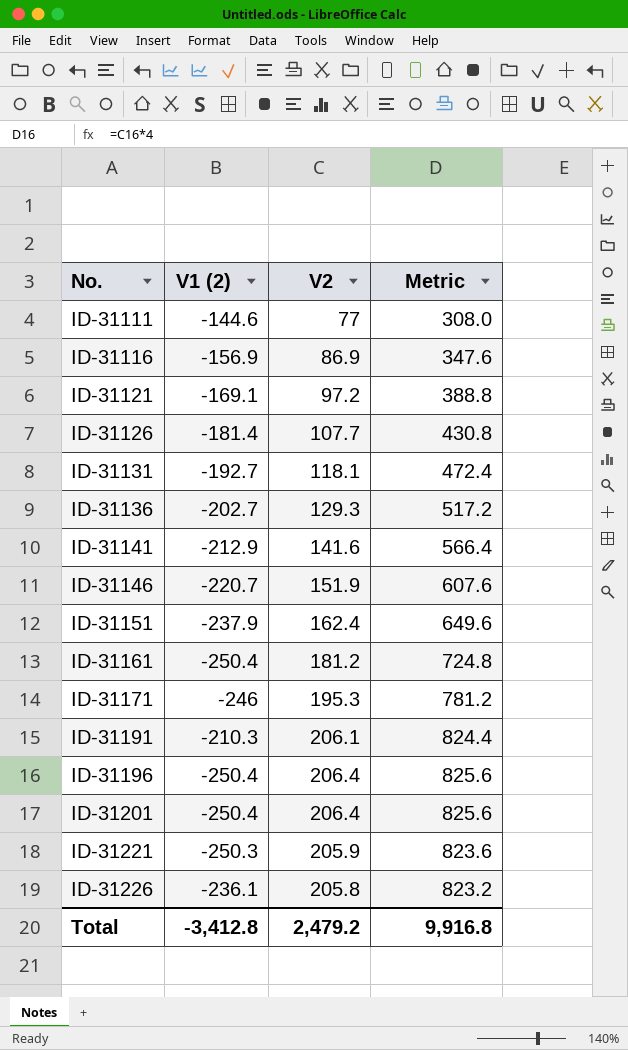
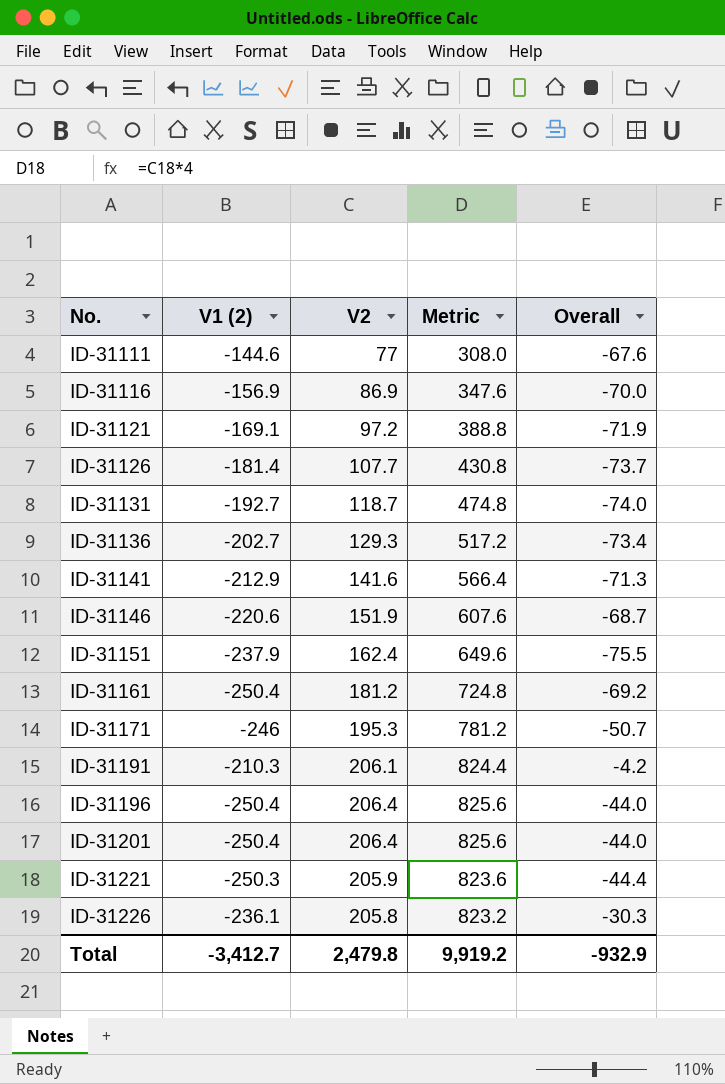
column Overall | formula: none -> [V1 (2)] + [V2]
ID-31131 | V2: 118.1 -> 118.7
ID-31131 | Metric: 472.4 -> 474.8
ID-31146 | V1 (2): -220.7 -> -220.6
Total | V1 (2): -3,412.8 -> -3,412.7
Total | V2: 2,479.2 -> 2,479.8
Total | Metric: 9,916.8 -> 9,919.2

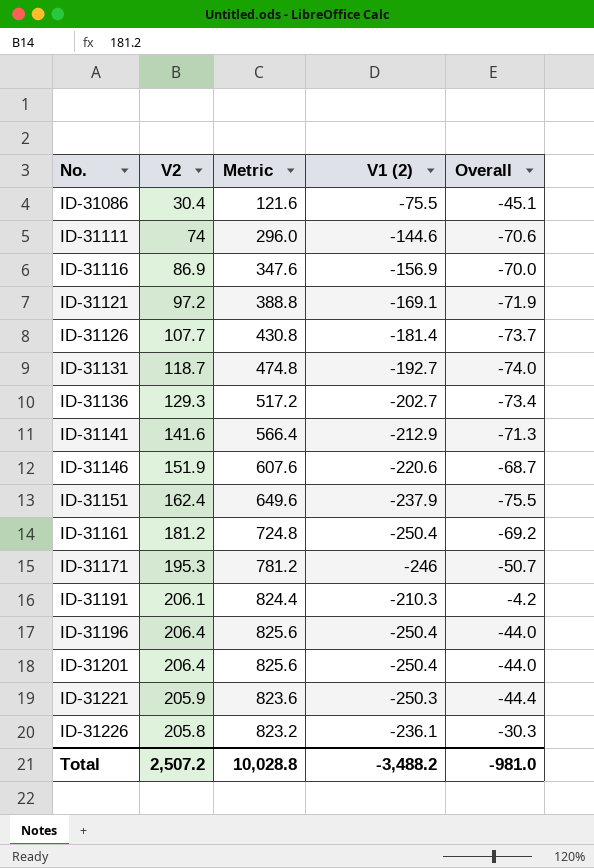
column V1 (2) | position: 2 -> 4
row ID-31086: none -> 30.4 | 121.6 | -75.5 | -45.1
ID-31111 | V2: 77 -> 74
ID-31111 | Metric: 308.0 -> 296.0
ID-31111 | Overall: -67.6 -> -70.6
Total | V2: 2,479.8 -> 2,507.2
Total | Metric: 9,919.2 -> 10,028.8
Total | V1 (2): -3,412.7 -> -3,488.2
Total | Overall: -932.9 -> -981.0

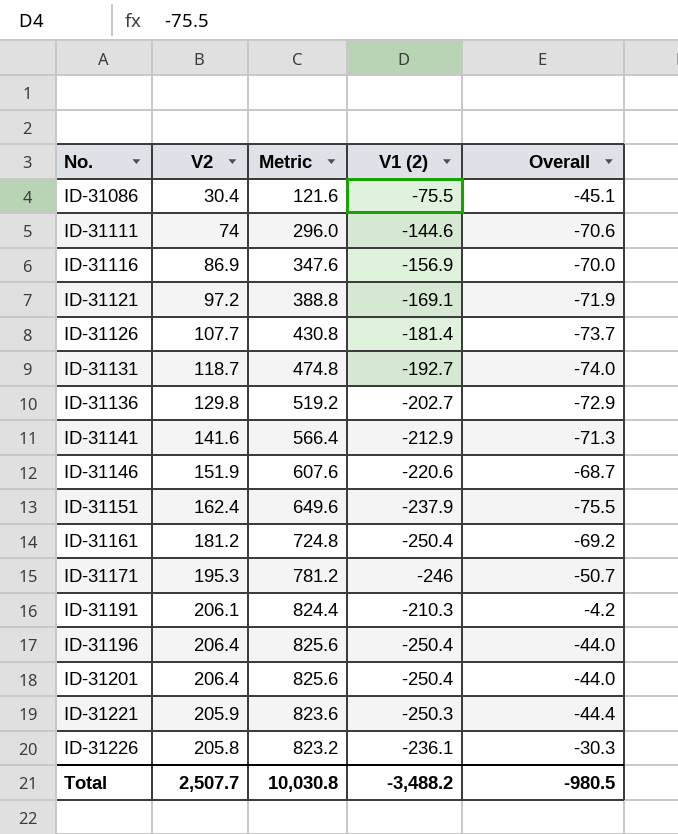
ID-31136 | V2: 129.3 -> 129.8
ID-31136 | Metric: 517.2 -> 519.2
ID-31136 | Overall: -73.4 -> -72.9
Total | V2: 2,507.2 -> 2,507.7
Total | Metric: 10,028.8 -> 10,030.8
Total | Overall: -981.0 -> -980.5

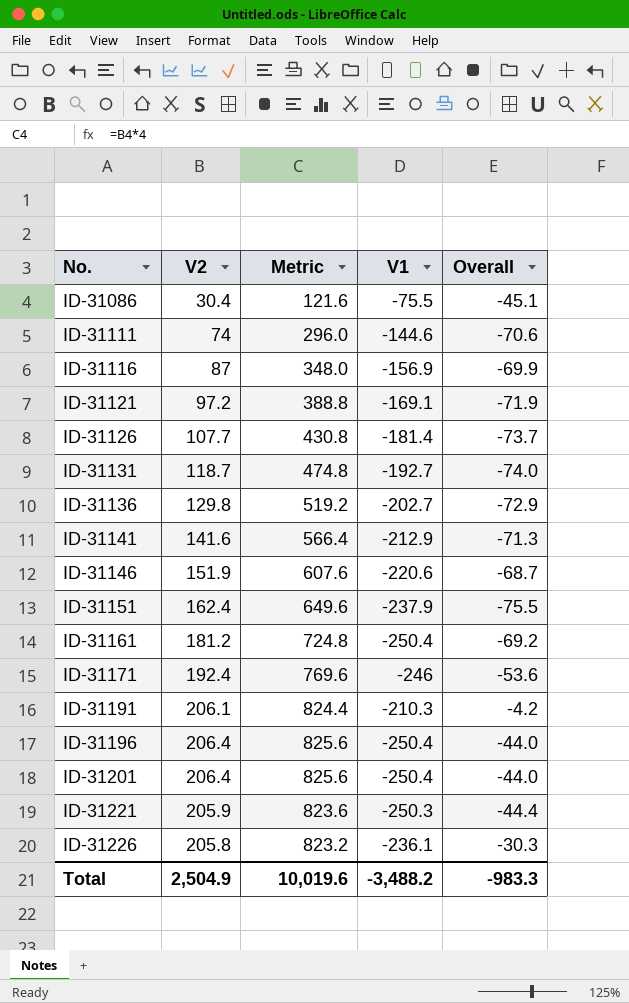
column name: V1 (2) -> V1
ID-31116 | V2: 86.9 -> 87
ID-31116 | Metric: 347.6 -> 348.0
ID-31116 | Overall: -70.0 -> -69.9
ID-31171 | V2: 195.3 -> 192.4
ID-31171 | Metric: 781.2 -> 769.6
ID-31171 | Overall: -50.7 -> -53.6
Total | V2: 2,507.7 -> 2,504.9
Total | Metric: 10,030.8 -> 10,019.6
Total | Overall: -980.5 -> -983.3

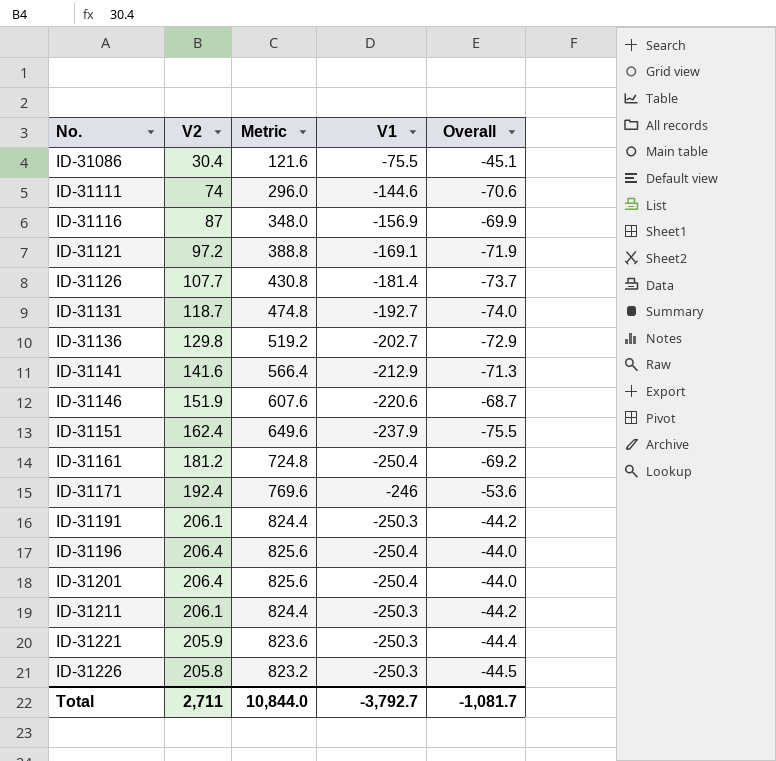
ID-31191 | V1: -210.3 -> -250.3
ID-31191 | Overall: -4.2 -> -44.2
row ID-31211: none -> 206.1 | 824.4 | -250.3 | -44.2
ID-31226 | V1: -236.1 -> -250.3
ID-31226 | Overall: -30.3 -> -44.5
Total | V2: 2,504.9 -> 2,711
Total | Metric: 10,019.6 -> 10,844.0
Total | V1: -3,488.2 -> -3,792.7
Total | Overall: -983.3 -> -1,081.7

